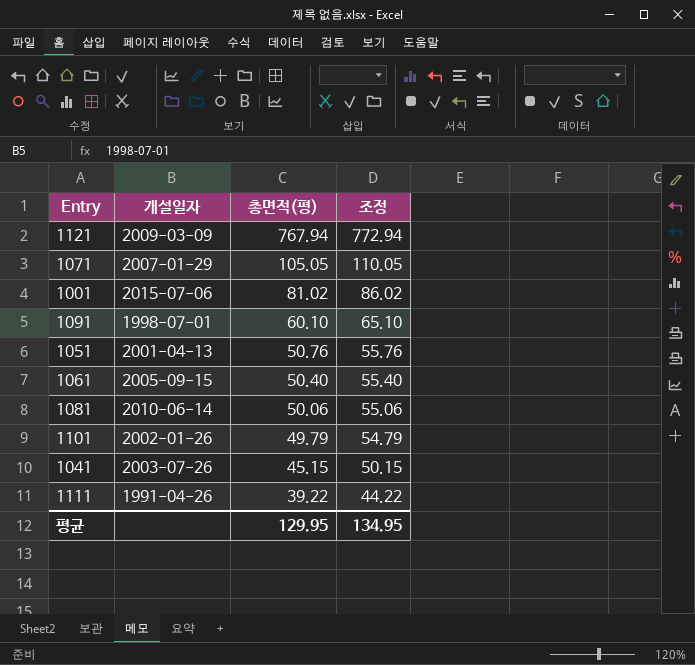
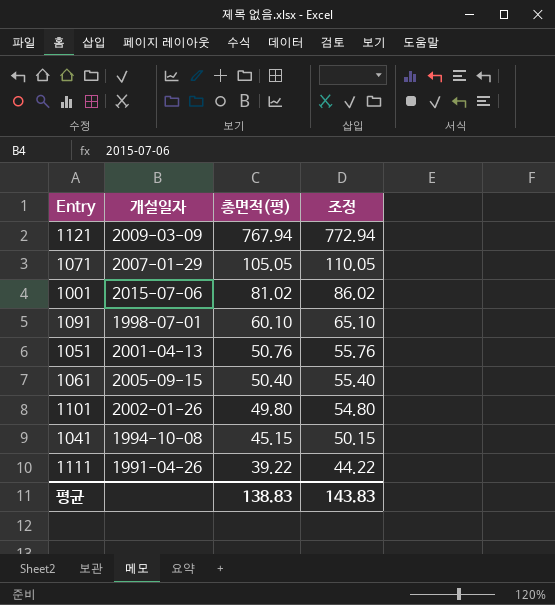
row 1081: 2010-06-14 | 50.06 | 55.06 -> none
1101 | 총면적(평): 49.79 -> 49.80
1101 | 조정: 54.79 -> 54.80
1041 | 개설일자: 2003-07-26 -> 1994-10-08
평균 | 총면적(평): 129.95 -> 138.83
평균 | 조정: 134.95 -> 143.83

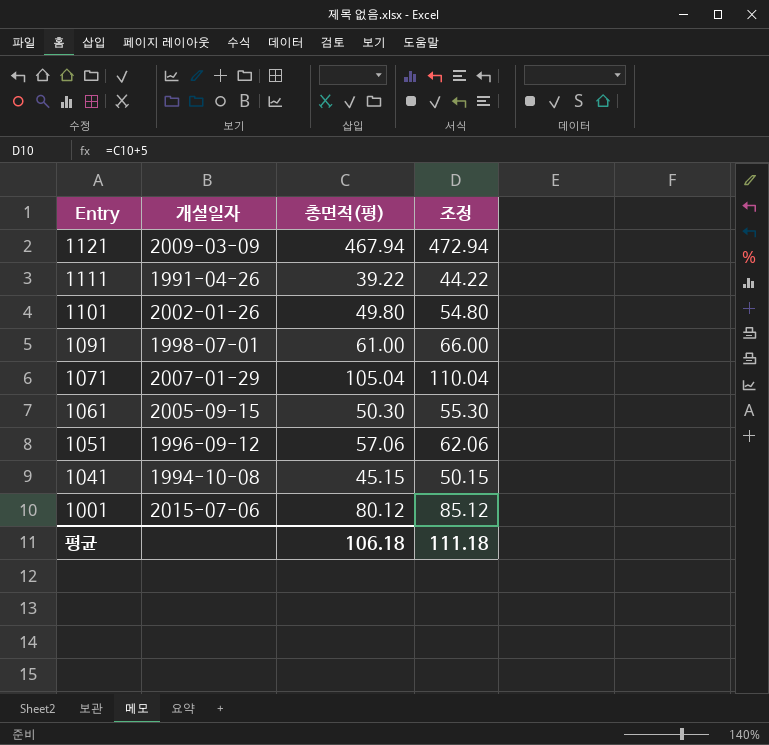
row order: 총면적(평) descending -> Entry descending
1121 | 총면적(평): 767.94 -> 467.94
1121 | 조정: 772.94 -> 472.94
1091 | 총면적(평): 60.10 -> 61.00
1091 | 조정: 65.10 -> 66.00
1071 | 총면적(평): 105.05 -> 105.04
1071 | 조정: 110.05 -> 110.04
1061 | 총면적(평): 50.40 -> 50.30
1061 | 조정: 55.40 -> 55.30
1051 | 개설일자: 2001-04-13 -> 1996-09-12
1051 | 총면적(평): 50.76 -> 57.06
1051 | 조정: 55.76 -> 62.06
1001 | 총면적(평): 81.02 -> 80.12
1001 | 조정: 86.02 -> 85.12
평균 | 총면적(평): 138.83 -> 106.18
평균 | 조정: 143.83 -> 111.18

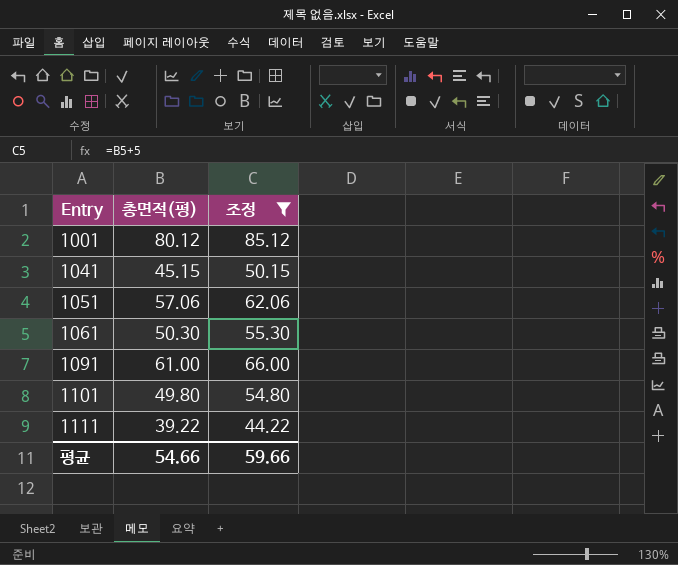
filter: none -> 조정 <= 85.12
row order: Entry descending -> Entry ascending
column 개설일자 | position: 2 -> none
평균 | 총면적(평): 106.18 -> 54.66
평균 | 조정: 111.18 -> 59.66

